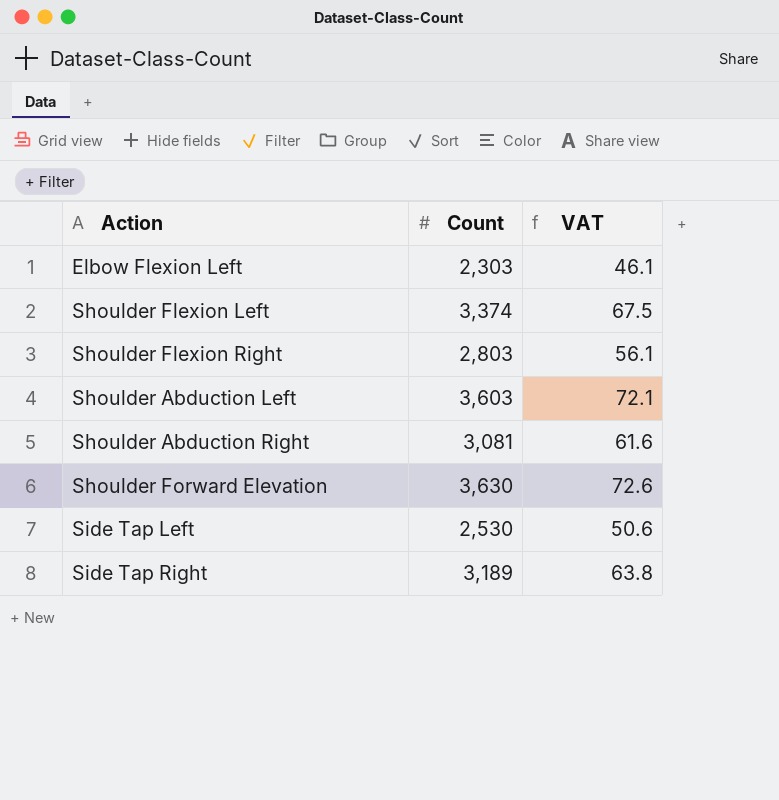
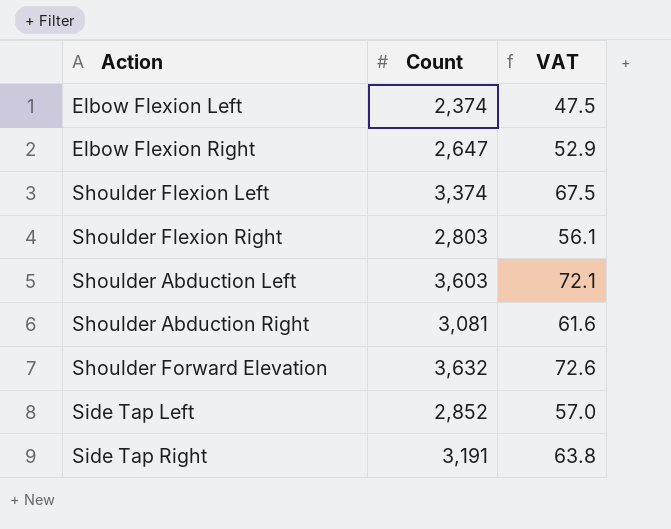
Elbow Flexion Left | Count: 2,303 -> 2,374
Elbow Flexion Left | VAT: 46.1 -> 47.5
row Elbow Flexion Right: none -> 2,647 | 52.9
Shoulder Forward Elevation | Count: 3,630 -> 3,632
Side Tap Left | Count: 2,530 -> 2,852
Side Tap Left | VAT: 50.6 -> 57.0
Side Tap Right | Count: 3,189 -> 3,191

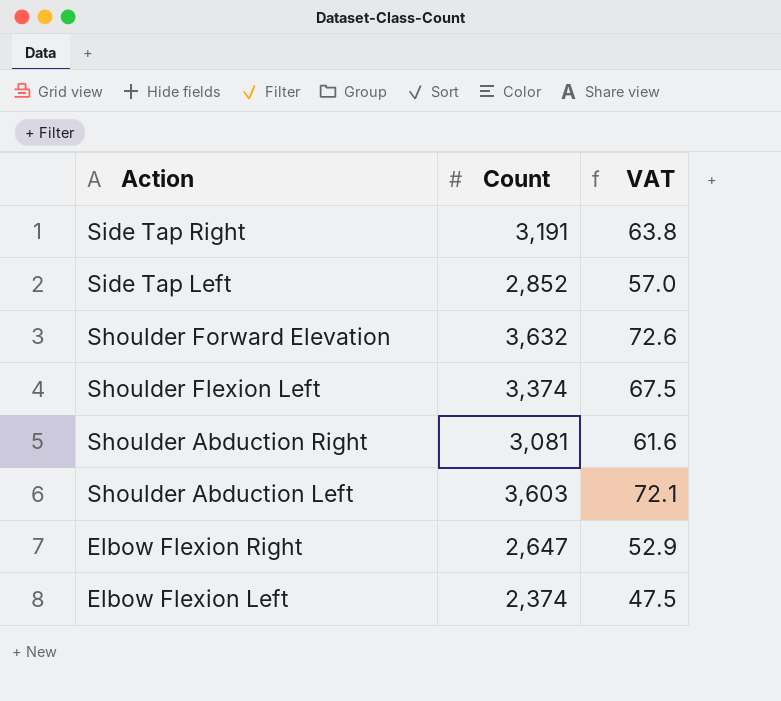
row order: none -> Action descending
row Shoulder Flexion Right: 2,803 | 56.1 -> none

